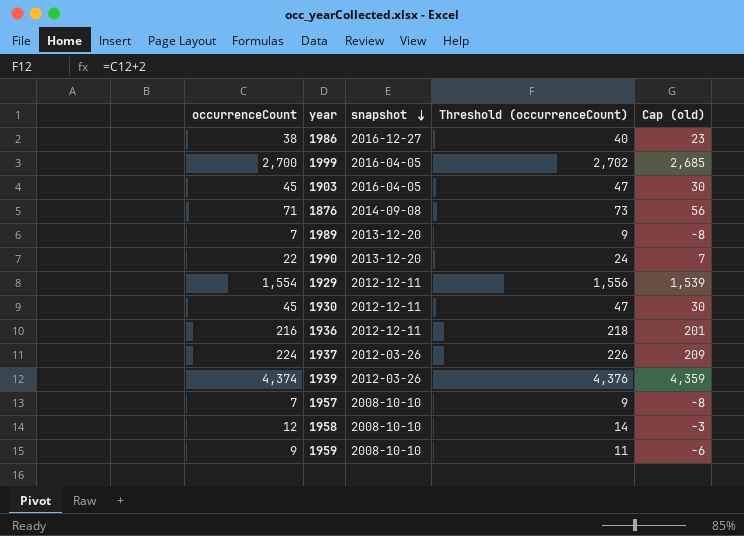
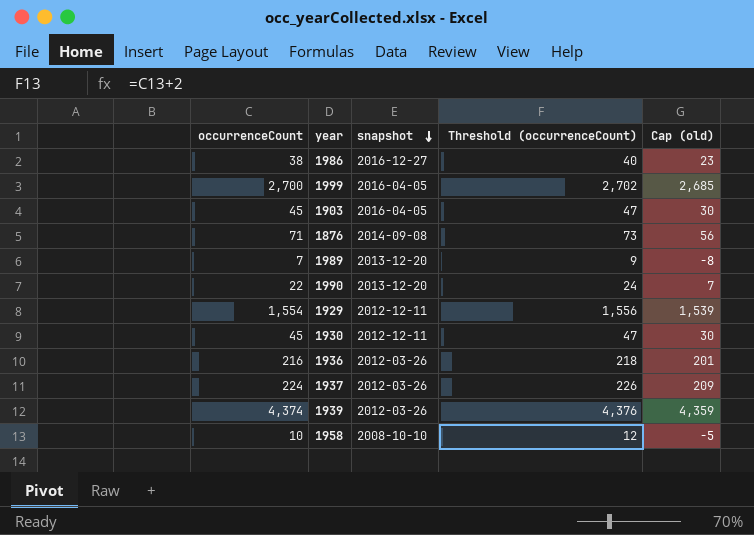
row 1957: 7 | 2008-10-10 | 9 | -8 -> none
row 1959: 9 | 2008-10-10 | 11 | -6 -> none
1936 | snapshot: 2012-12-11 -> 2012-03-26
1958 | occurrenceCount: 12 -> 10
1958 | Threshold (occurrenceCount): 14 -> 12
1958 | Cap (old): -3 -> -5

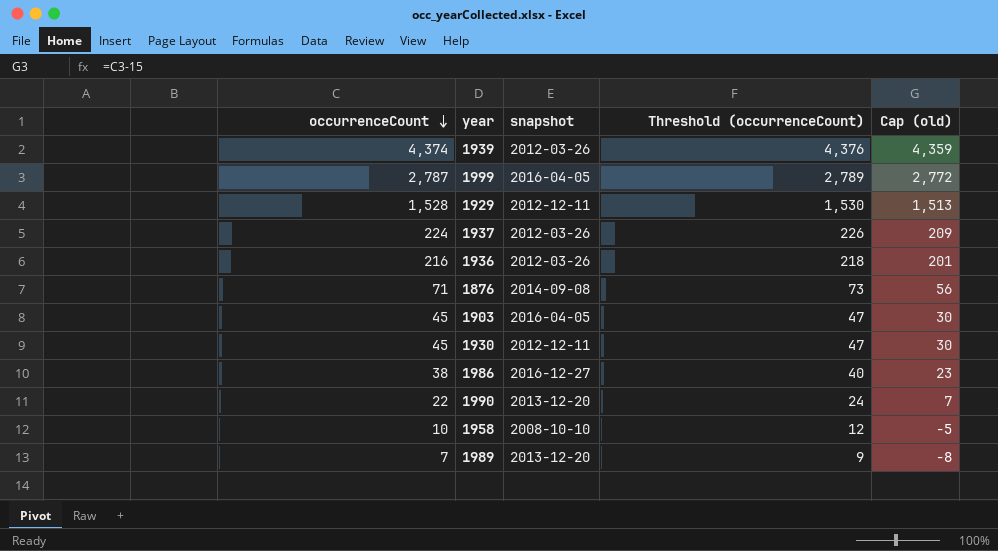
row order: snapshot descending -> occurrenceCount descending
1999 | occurrenceCount: 2,700 -> 2,787
1999 | Threshold (occurrenceCount): 2,702 -> 2,789
1999 | Cap (old): 2,685 -> 2,772
1929 | occurrenceCount: 1,554 -> 1,528
1929 | Threshold (occurrenceCount): 1,556 -> 1,530
1929 | Cap (old): 1,539 -> 1,513

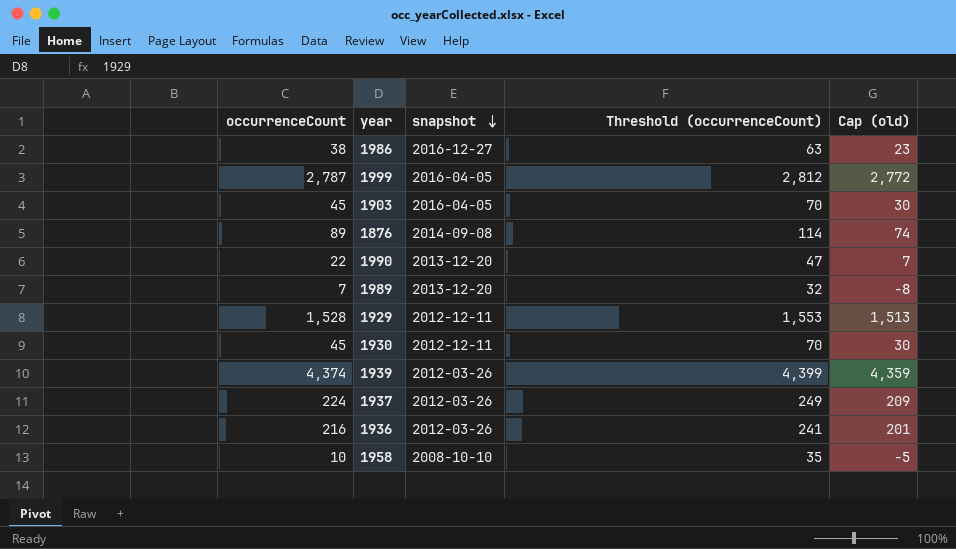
row order: occurrenceCount descending -> snapshot descending
column Threshold (occurrenceCount) | formula: [occurrenceCount] + 2 -> [occurrenceCount] + 25
1876 | occurrenceCount: 71 -> 89
1876 | Cap (old): 56 -> 74

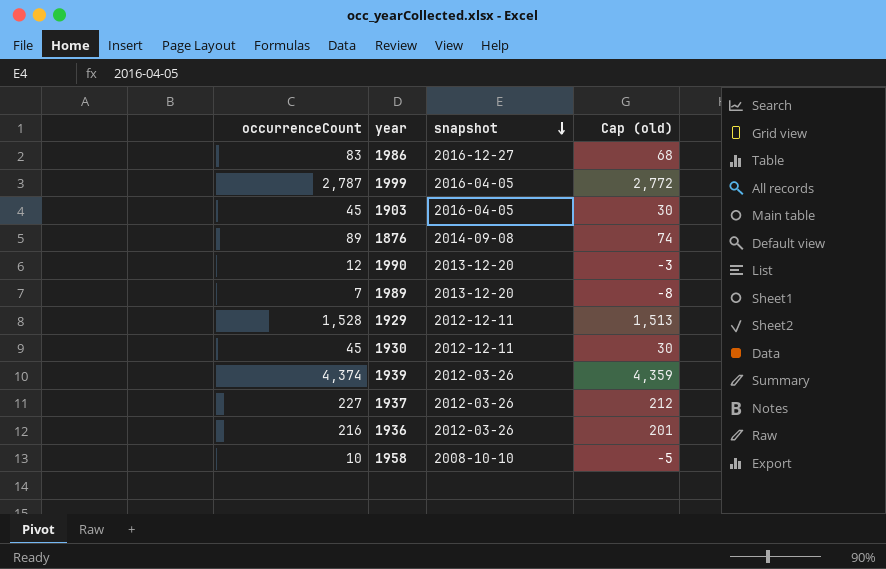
column Threshold (occurrenceCount) | formula: [occurrenceCount] + 25 -> none
1986 | occurrenceCount: 38 -> 83
1986 | Cap (old): 23 -> 68
1990 | occurrenceCount: 22 -> 12
1990 | Cap (old): 7 -> -3
1937 | occurrenceCount: 224 -> 227
1937 | Cap (old): 209 -> 212

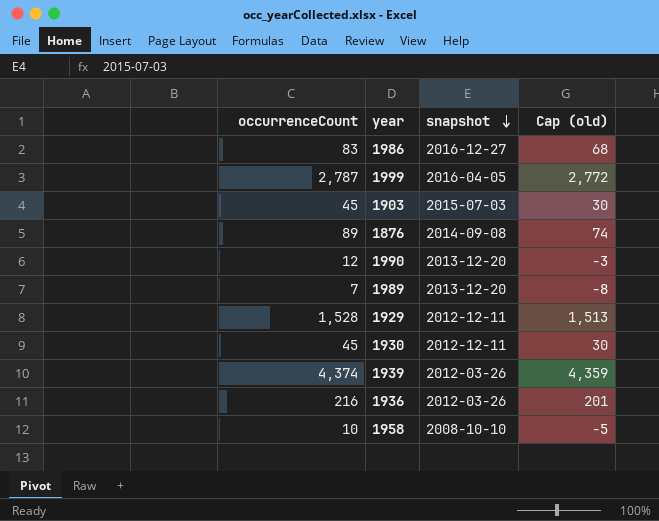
row 1937: 227 | 2012-03-26 | 212 -> none
1903 | snapshot: 2016-04-05 -> 2015-07-03

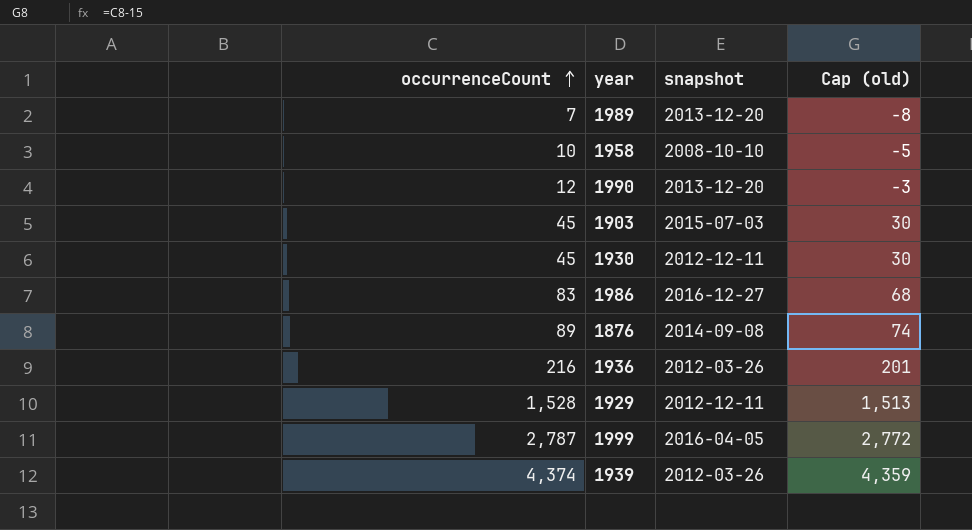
row order: snapshot descending -> occurrenceCount ascending

